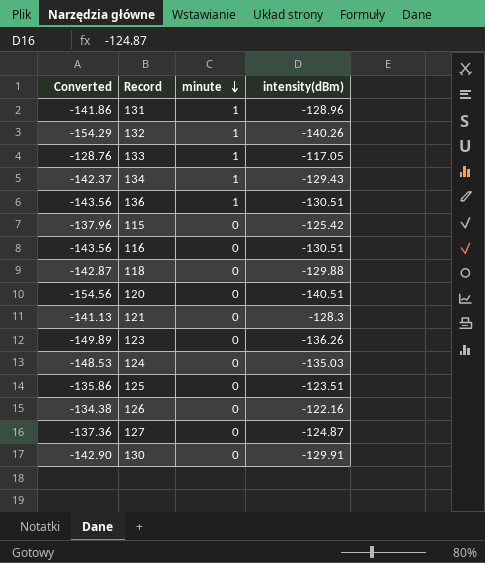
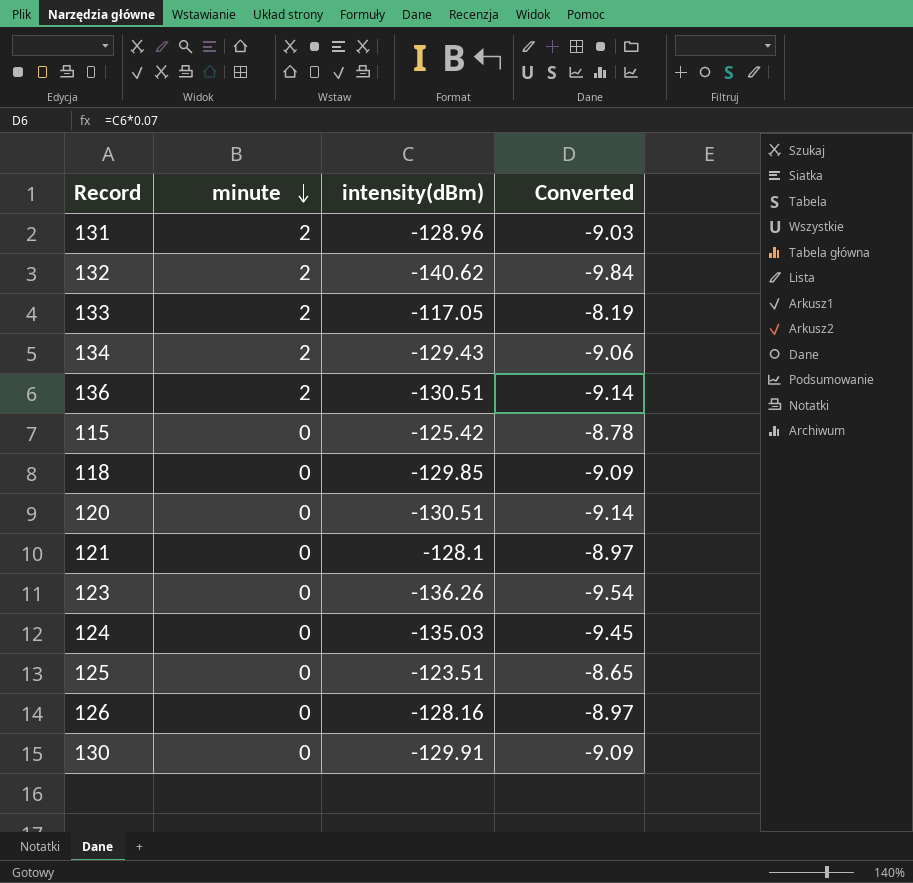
column Converted | formula: [intensity(dBm)] * 1.1 -> [intensity(dBm)] * 0.07
column Converted | position: 1 -> 4
row 116: -143.56 | 0 | -130.51 -> none
row 127: -137.36 | 0 | -124.87 -> none
131 | minute: 1 -> 2
132 | minute: 1 -> 2
132 | intensity(dBm): -140.26 -> -140.62
133 | minute: 1 -> 2
134 | minute: 1 -> 2
136 | minute: 1 -> 2
118 | intensity(dBm): -129.88 -> -129.85
120 | intensity(dBm): -140.51 -> -130.51
121 | intensity(dBm): -128.3 -> -128.1
126 | intensity(dBm): -122.16 -> -128.16

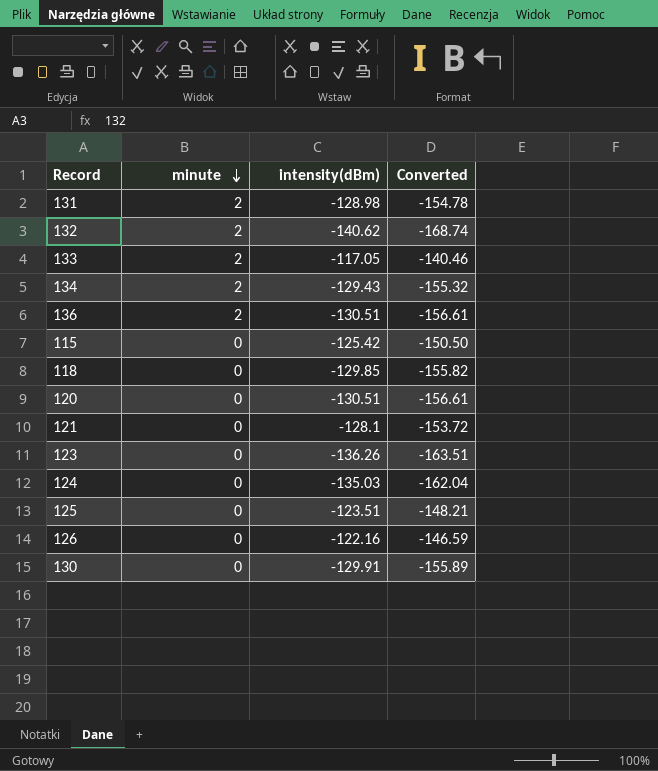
column Converted | formula: [intensity(dBm)] * 0.07 -> [intensity(dBm)] * 1.2
131 | intensity(dBm): -128.96 -> -128.98
126 | intensity(dBm): -128.16 -> -122.16

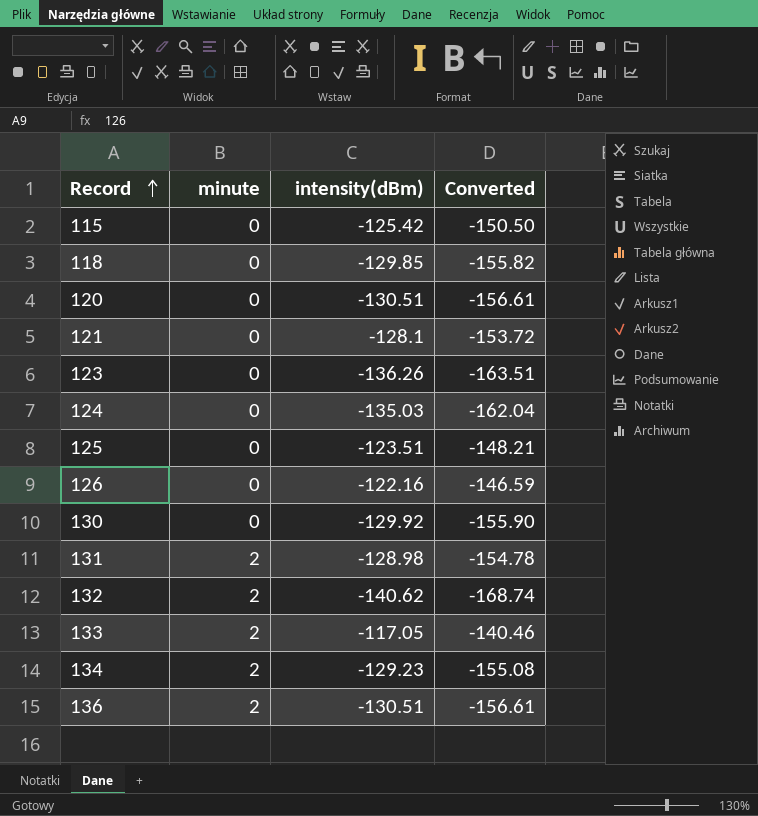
row order: minute descending -> Record ascending
130 | intensity(dBm): -129.91 -> -129.92
130 | Converted: -155.89 -> -155.90
134 | intensity(dBm): -129.43 -> -129.23
134 | Converted: -155.32 -> -155.08

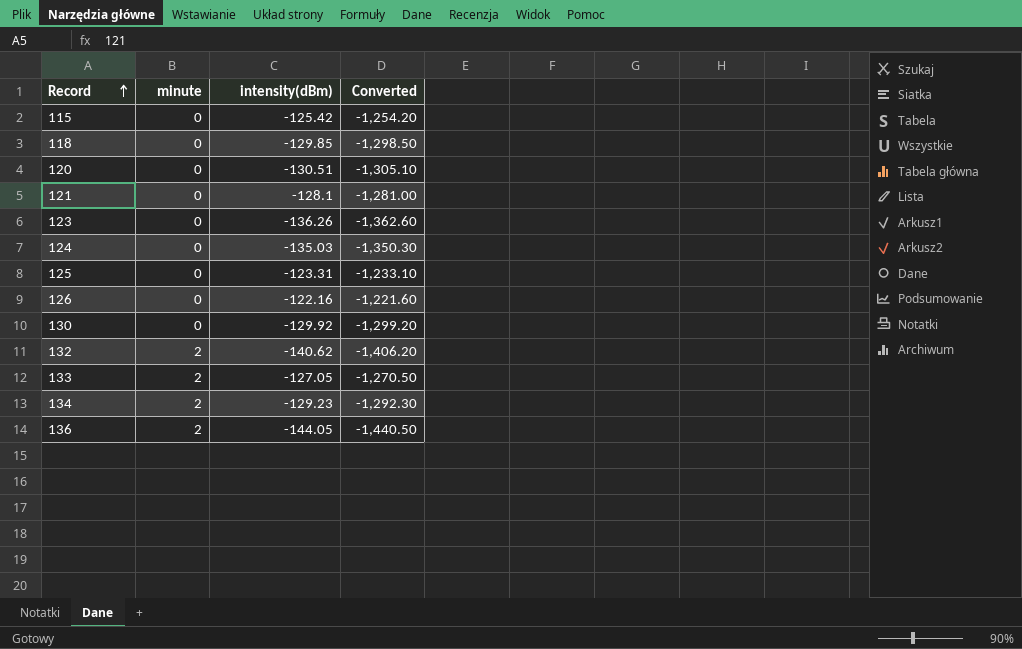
column Converted | formula: [intensity(dBm)] * 1.2 -> [intensity(dBm)] * 10
row 131: 2 | -128.98 | -154.78 -> none
125 | intensity(dBm): -123.51 -> -123.31
133 | intensity(dBm): -117.05 -> -127.05
136 | intensity(dBm): -130.51 -> -144.05

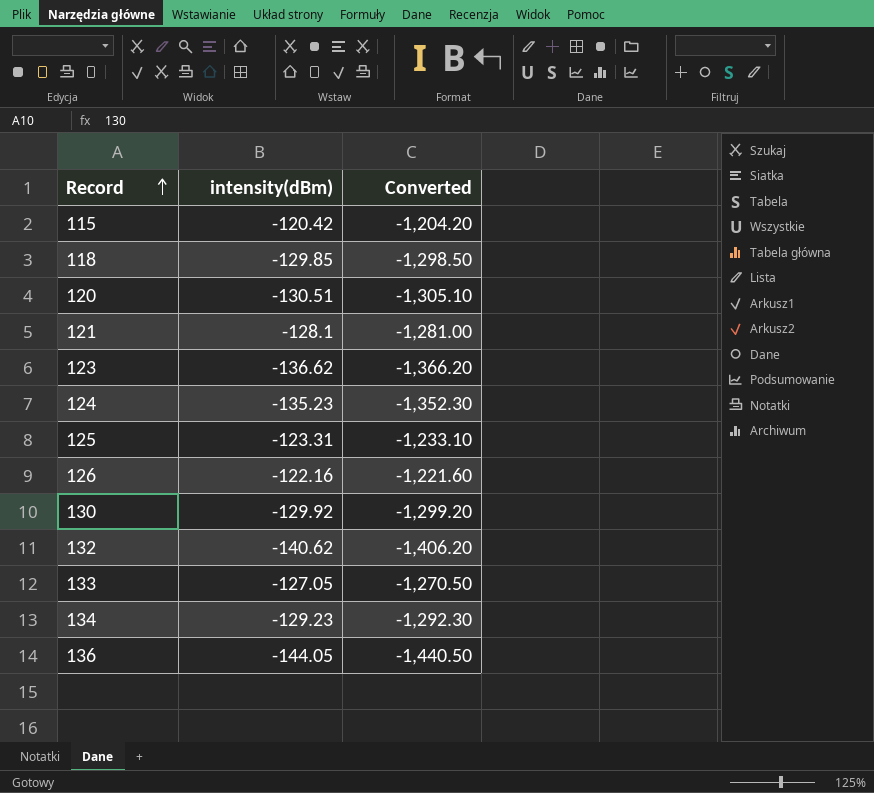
column minute | position: 2 -> none
115 | intensity(dBm): -125.42 -> -120.42
115 | Converted: -1,254.20 -> -1,204.20
123 | intensity(dBm): -136.26 -> -136.62
123 | Converted: -1,362.60 -> -1,366.20
124 | intensity(dBm): -135.03 -> -135.23
124 | Converted: -1,350.30 -> -1,352.30

